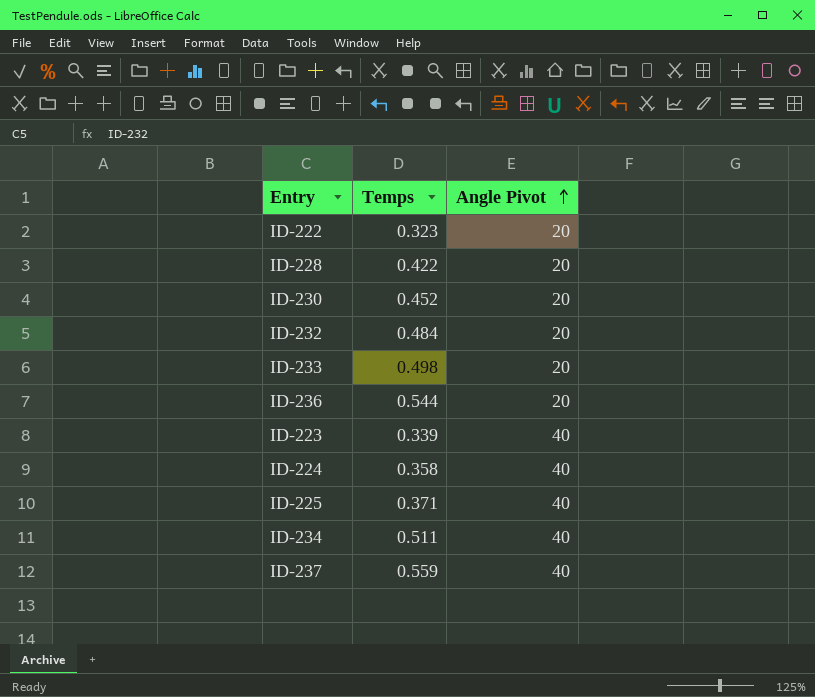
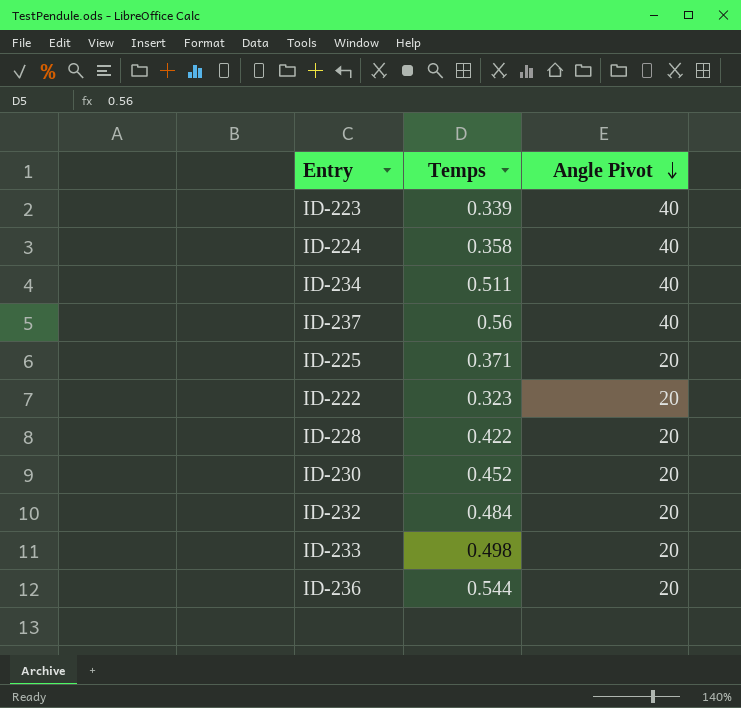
row order: Angle Pivot ascending -> Angle Pivot descending
ID-237 | Temps: 0.559 -> 0.56
ID-225 | Angle Pivot: 40 -> 20

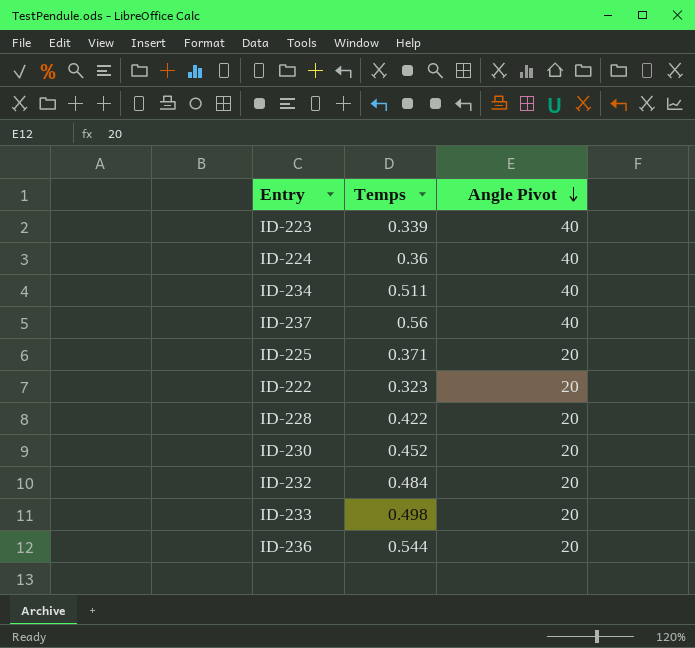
ID-224 | Temps: 0.358 -> 0.36

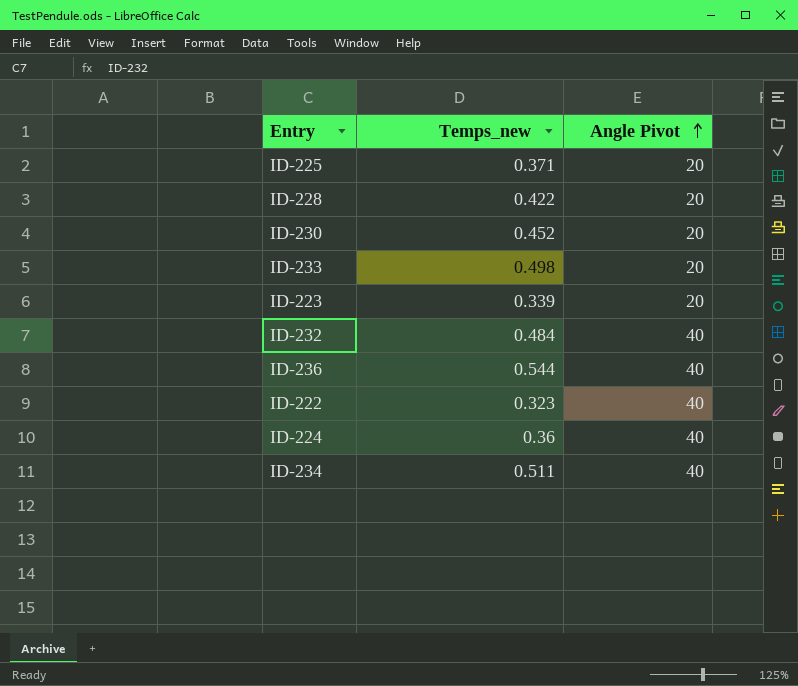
row order: Angle Pivot descending -> Angle Pivot ascending
column name: Temps -> Temps_new
row ID-237: 0.56 | 40 -> none
ID-223 | Angle Pivot: 40 -> 20
ID-232 | Angle Pivot: 20 -> 40
ID-236 | Angle Pivot: 20 -> 40
ID-222 | Angle Pivot: 20 -> 40

